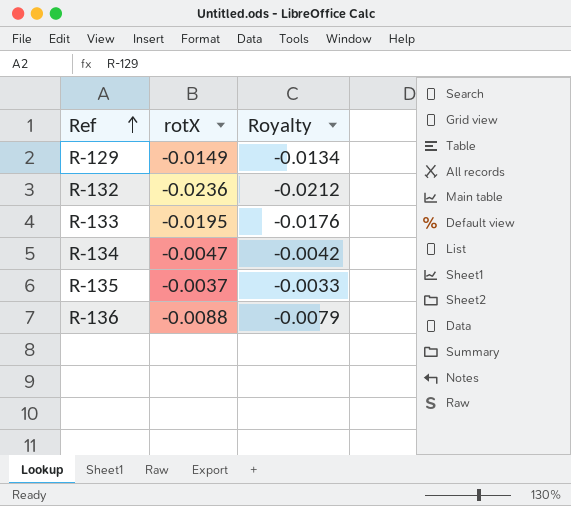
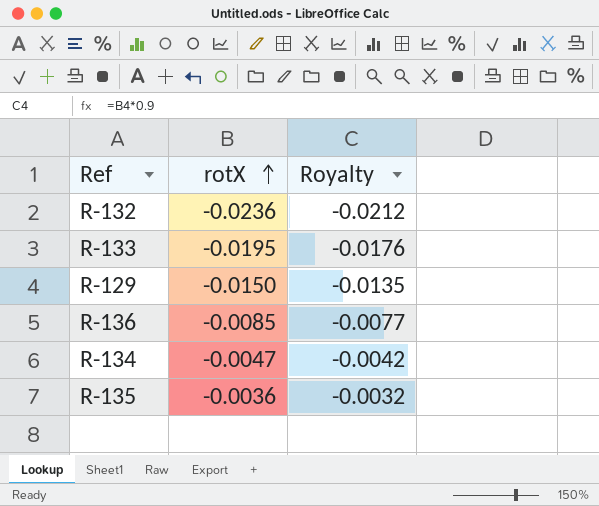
row order: Ref ascending -> rotX ascending
R-129 | rotX: -0.0149 -> -0.0150
R-129 | Royalty: -0.0134 -> -0.0135
R-136 | rotX: -0.0088 -> -0.0085
R-136 | Royalty: -0.0079 -> -0.0077
R-135 | rotX: -0.0037 -> -0.0036
R-135 | Royalty: -0.0033 -> -0.0032

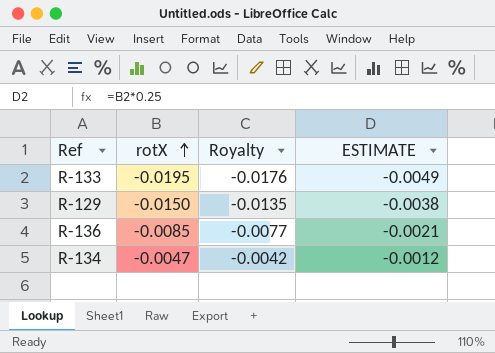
column ESTIMATE | formula: none -> [rotX] * 0.25
row R-132: -0.0236 | -0.0212 -> none
row R-135: -0.0036 | -0.0032 -> none

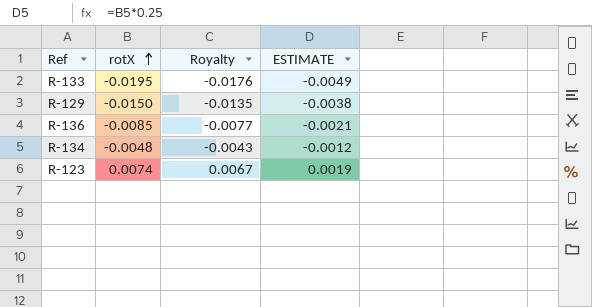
R-134 | rotX: -0.0047 -> -0.0048
R-134 | Royalty: -0.0042 -> -0.0043
row R-123: none -> 0.0074 | 0.0067 | 0.0019

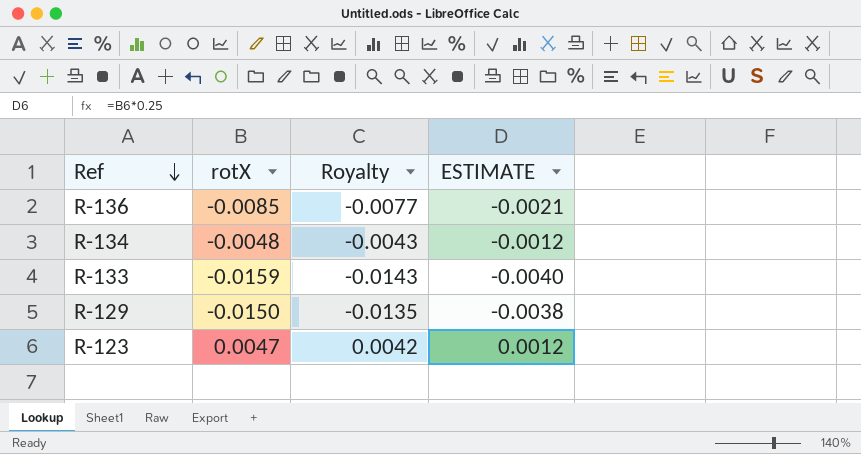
row order: rotX ascending -> Ref descending
R-133 | rotX: -0.0195 -> -0.0159
R-133 | Royalty: -0.0176 -> -0.0143
R-133 | ESTIMATE: -0.0049 -> -0.0040
R-123 | rotX: 0.0074 -> 0.0047
R-123 | Royalty: 0.0067 -> 0.0042
R-123 | ESTIMATE: 0.0019 -> 0.0012

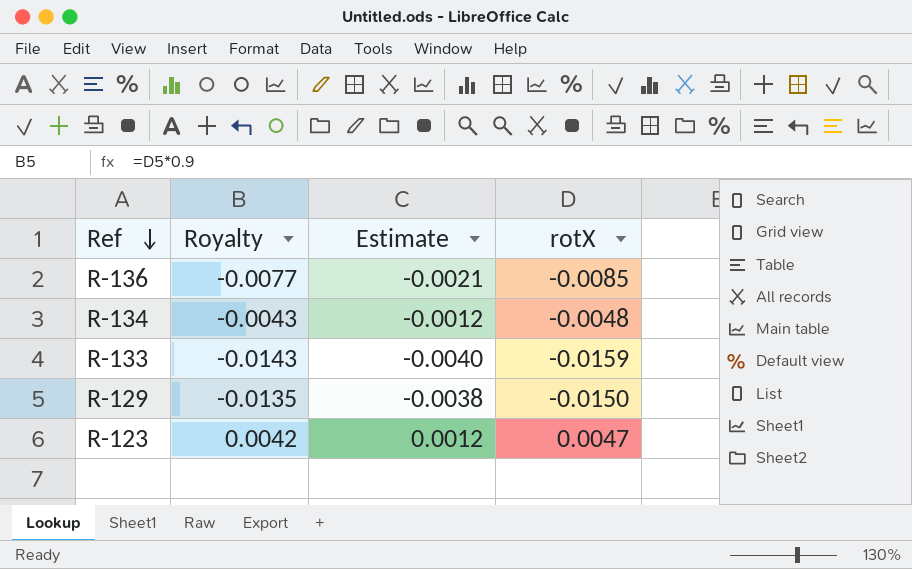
column name: ESTIMATE -> Estimate
column rotX | position: 2 -> 4

